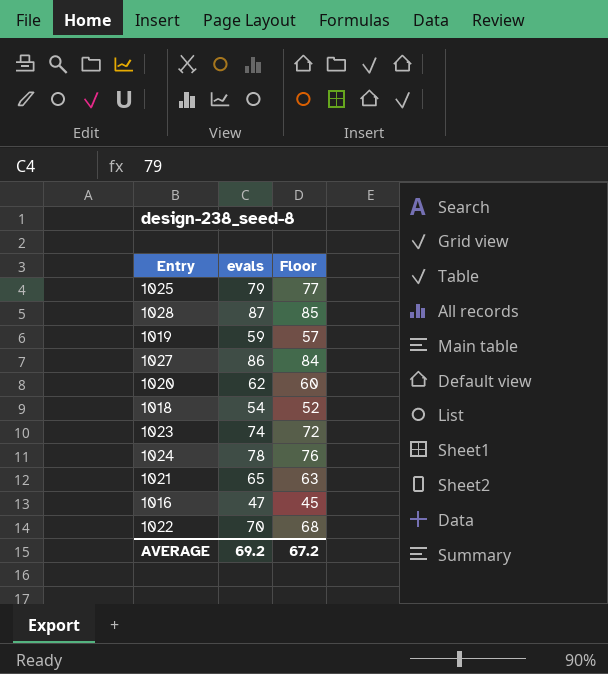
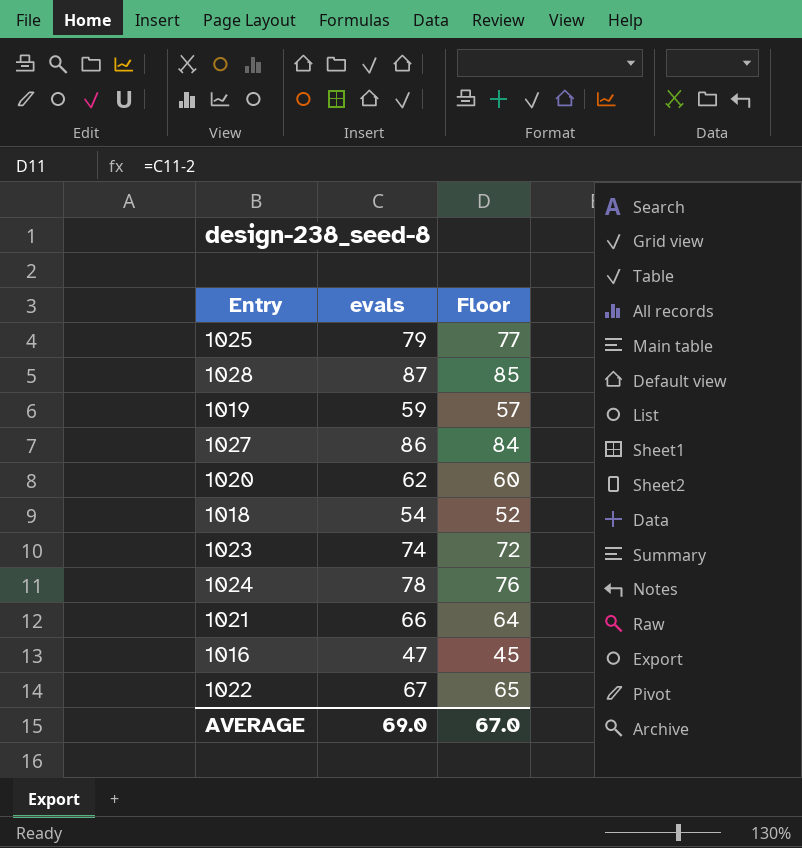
1021 | evals: 65 -> 66
1021 | Floor: 63 -> 64
1022 | evals: 70 -> 67
1022 | Floor: 68 -> 65
AVERAGE | evals: 69.2 -> 69.0
AVERAGE | Floor: 67.2 -> 67.0

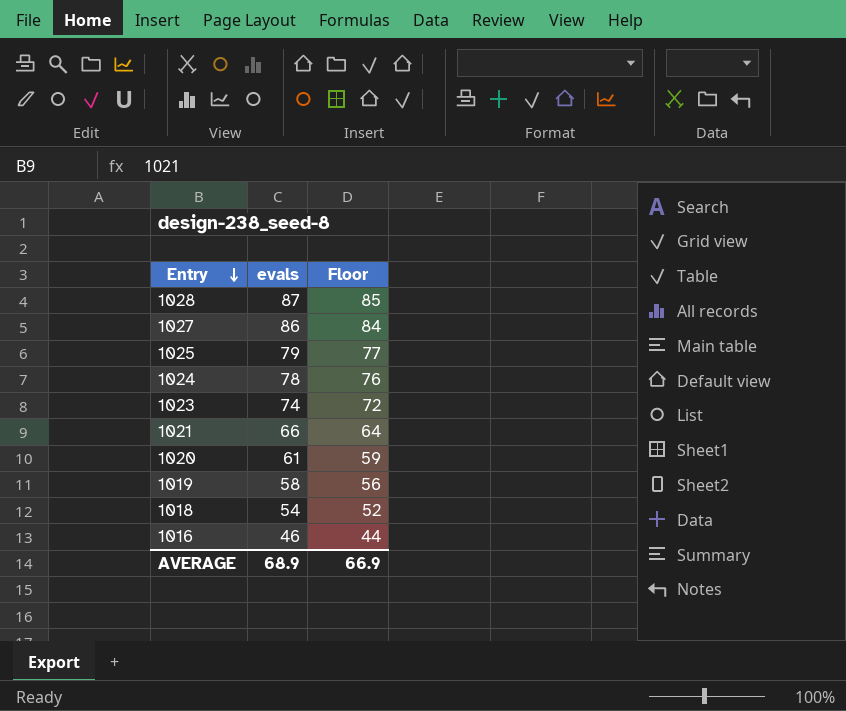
row order: none -> Entry descending
row 1022: 67 | 65 -> none
1020 | evals: 62 -> 61
1020 | Floor: 60 -> 59
1019 | evals: 59 -> 58
1019 | Floor: 57 -> 56
1016 | evals: 47 -> 46
1016 | Floor: 45 -> 44
AVERAGE | evals: 69.0 -> 68.9
AVERAGE | Floor: 67.0 -> 66.9

